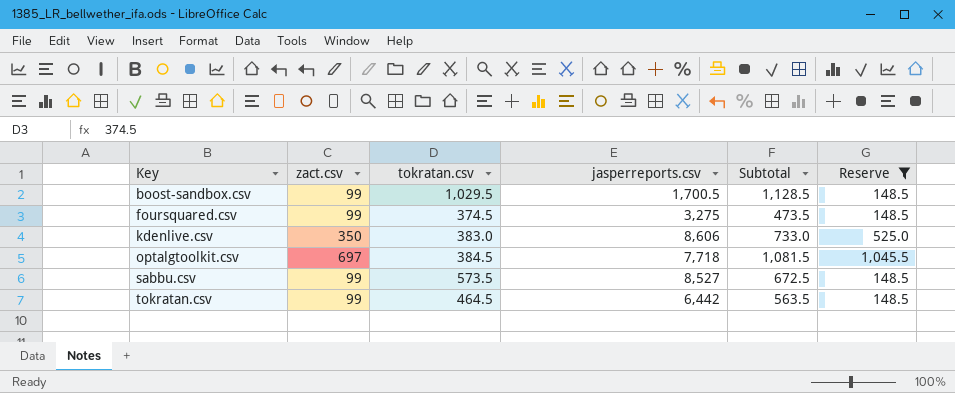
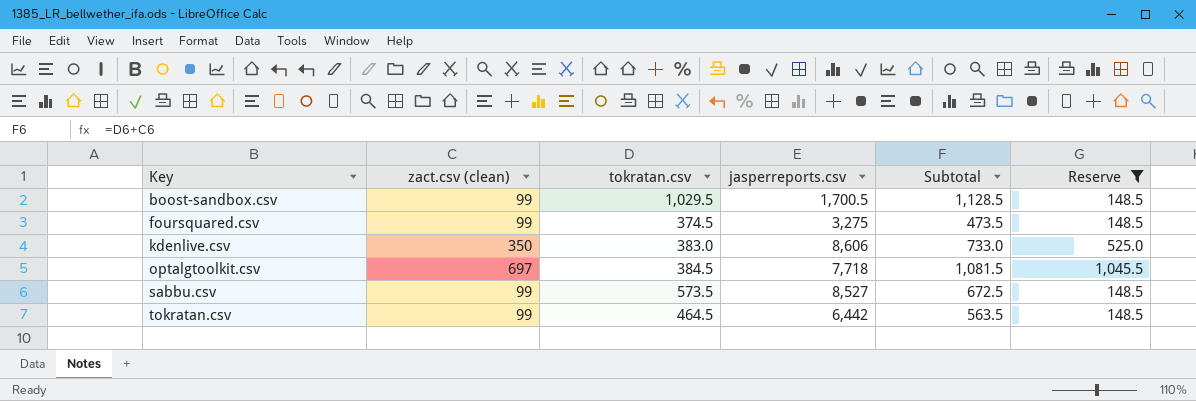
column name: zact.csv -> zact.csv (clean)

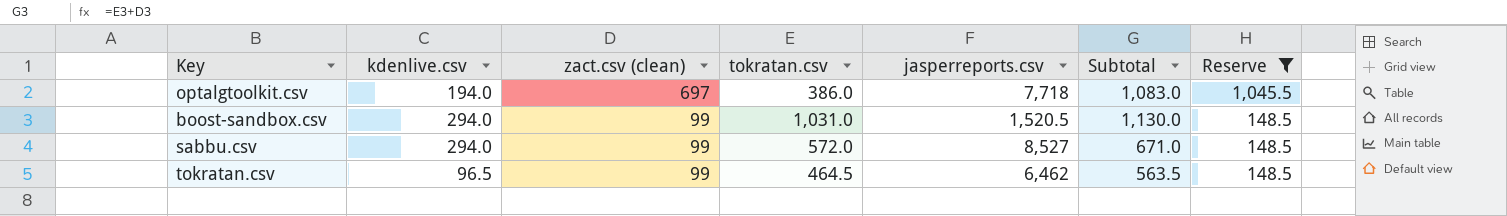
row order: Key ascending -> zact.csv (clean) descending
column kdenlive.csv | position: none -> 2
row foursquared.csv: 99 | 374.5 | 3,275 | 473.5 | 148.5 -> none
row kdenlive.csv: 350 | 383.0 | 8,606 | 733.0 | 525.0 -> none
optalgtoolkit.csv | tokratan.csv: 384.5 -> 386.0
optalgtoolkit.csv | Subtotal: 1,081.5 -> 1,083.0
boost-sandbox.csv | tokratan.csv: 1,029.5 -> 1,031.0
boost-sandbox.csv | jasperreports.csv: 1,700.5 -> 1,520.5
boost-sandbox.csv | Subtotal: 1,128.5 -> 1,130.0
sabbu.csv | tokratan.csv: 573.5 -> 572.0
sabbu.csv | Subtotal: 672.5 -> 671.0
tokratan.csv | jasperreports.csv: 6,442 -> 6,462

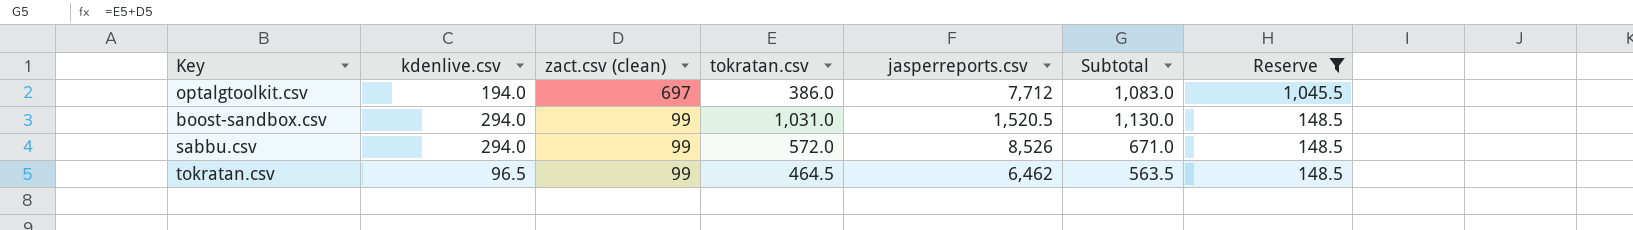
optalgtoolkit.csv | jasperreports.csv: 7,718 -> 7,712
sabbu.csv | jasperreports.csv: 8,527 -> 8,526

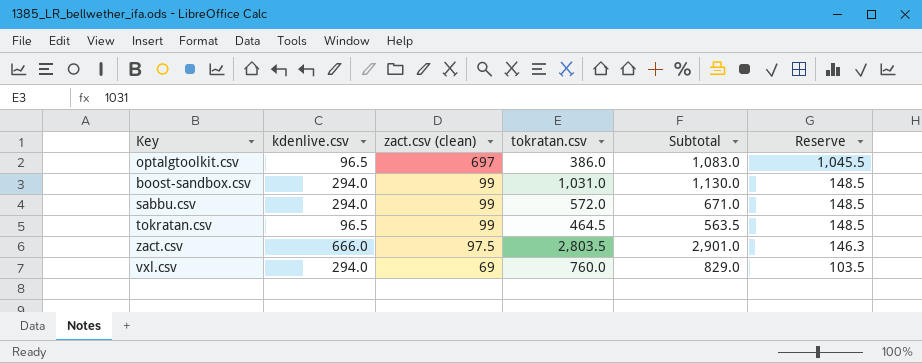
filter: Reserve >= 148.5 -> none
column jasperreports.csv | position: 5 -> none
optalgtoolkit.csv | kdenlive.csv: 194.0 -> 96.5

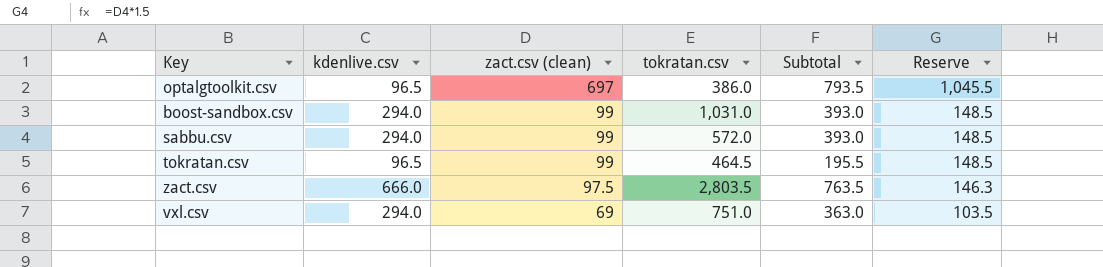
column Subtotal | formula: [zact.csv (clean)] + [tokratan.csv] -> [kdenlive.csv] + [zact.csv (clean)]
vxl.csv | tokratan.csv: 760.0 -> 751.0

